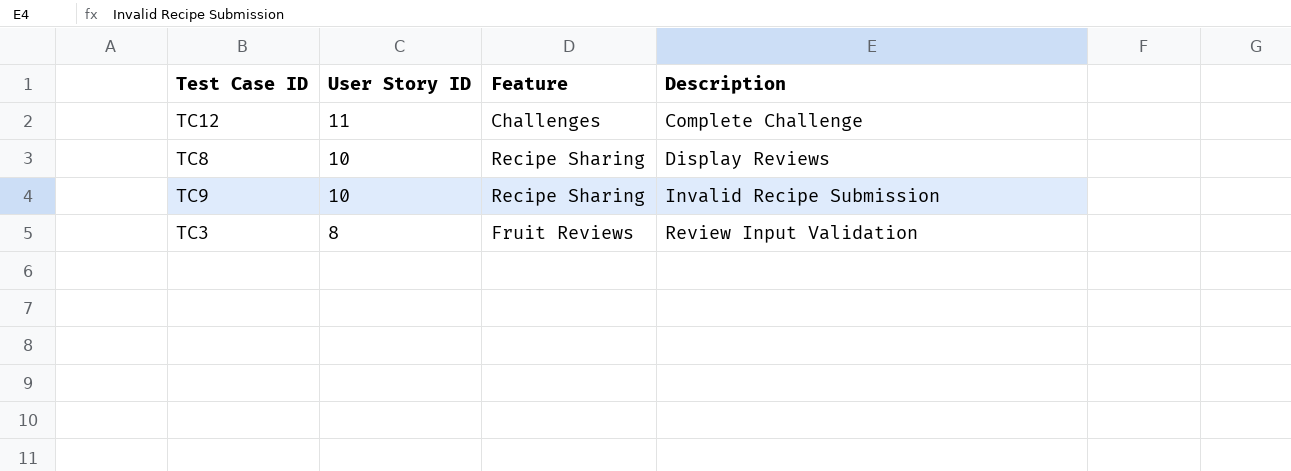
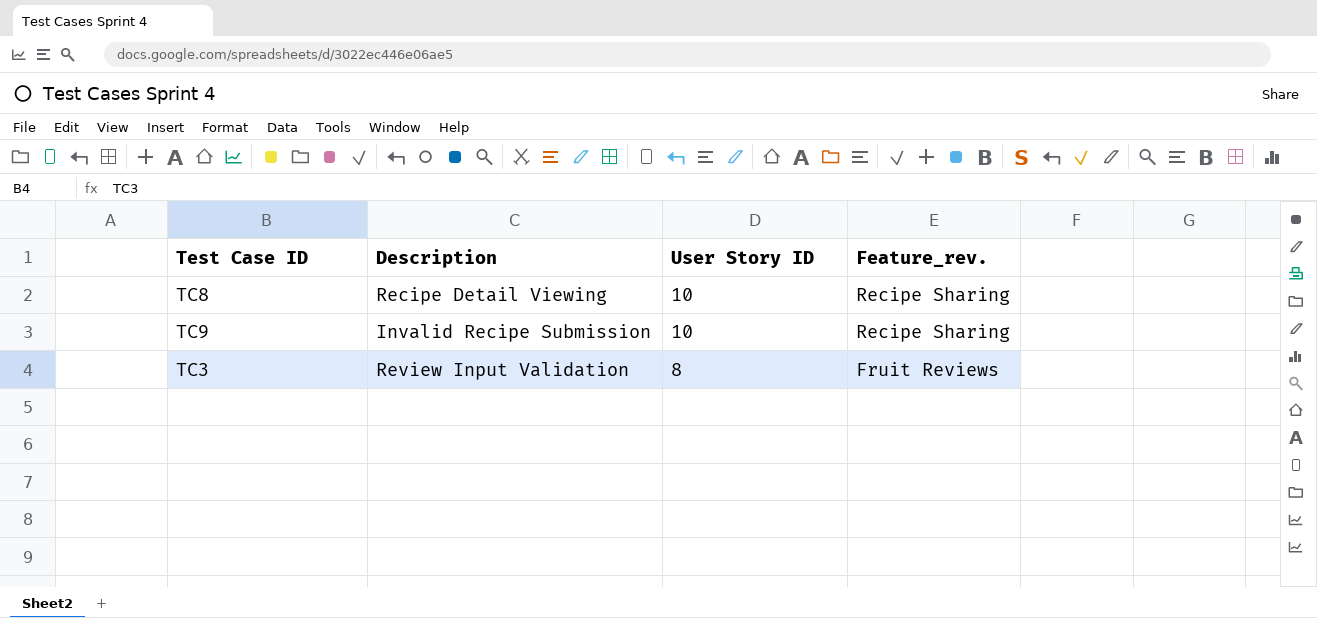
column Description | position: 4 -> 2
column name: Feature -> Feature_rev.
row TC12: 11 | Challenges | Complete Challenge -> none
TC8 | Description: Display Reviews -> Recipe Detail Viewing

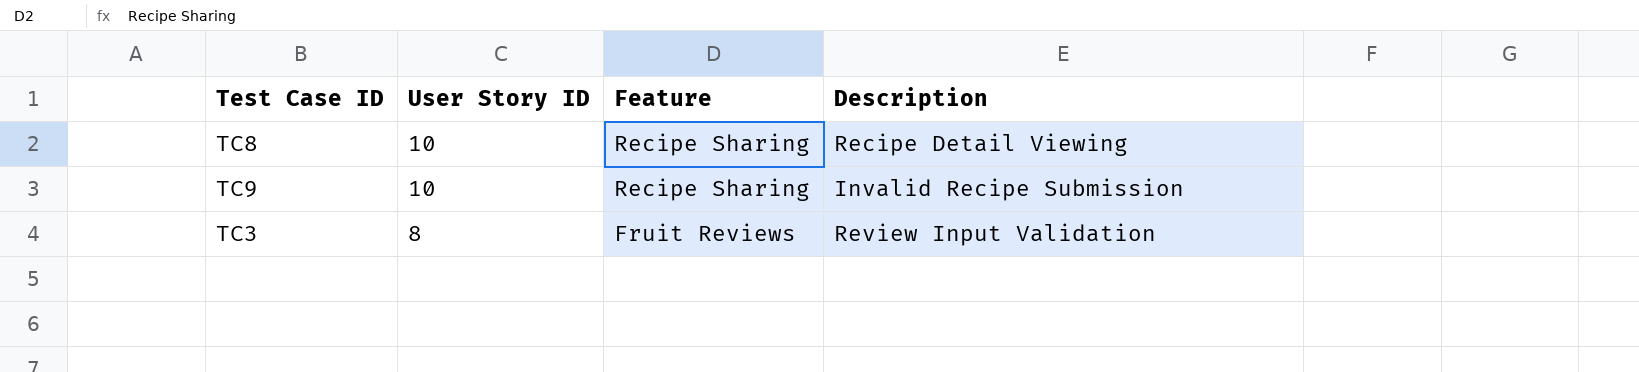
column name: Feature_rev. -> Feature
column Description | position: 2 -> 4

